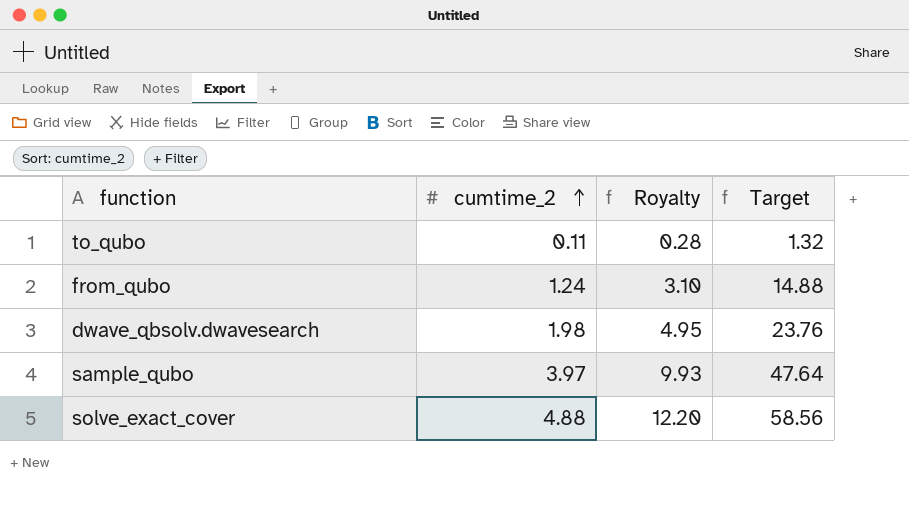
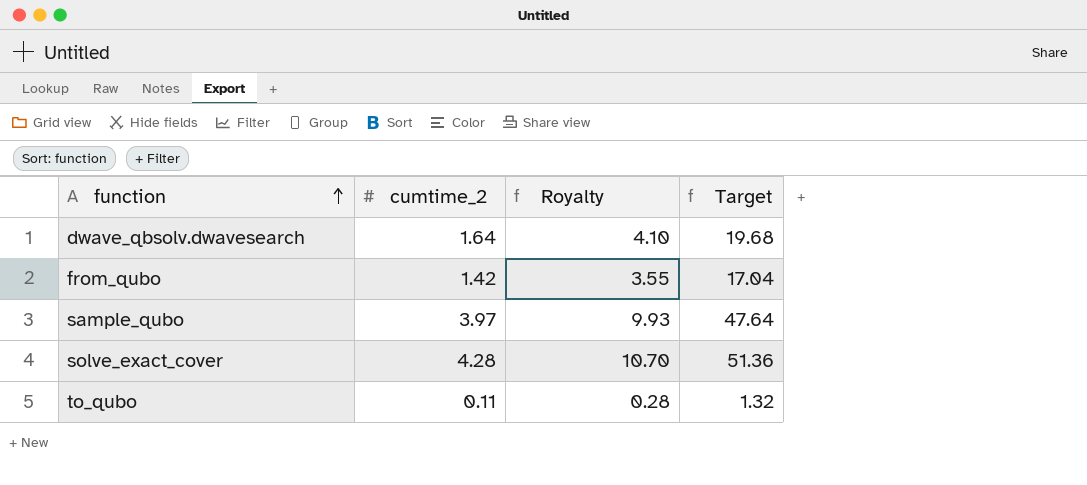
row order: cumtime_2 ascending -> function ascending
dwave_qbsolv.dwavesearch | cumtime_2: 1.98 -> 1.64
dwave_qbsolv.dwavesearch | Royalty: 4.95 -> 4.10
dwave_qbsolv.dwavesearch | Target: 23.76 -> 19.68
from_qubo | cumtime_2: 1.24 -> 1.42
from_qubo | Royalty: 3.10 -> 3.55
from_qubo | Target: 14.88 -> 17.04
solve_exact_cover | cumtime_2: 4.88 -> 4.28
solve_exact_cover | Royalty: 12.20 -> 10.70
solve_exact_cover | Target: 58.56 -> 51.36

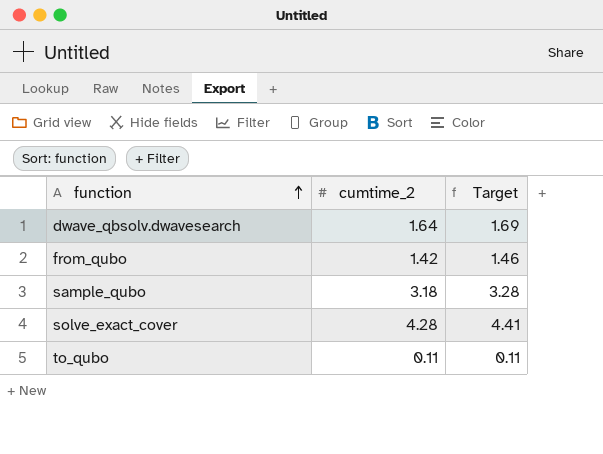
column Royalty | formula: [cumtime_2] * 2.5 -> none
column Target | formula: [cumtime_2] * 12 -> [cumtime_2] * 1.03
sample_qubo | cumtime_2: 3.97 -> 3.18

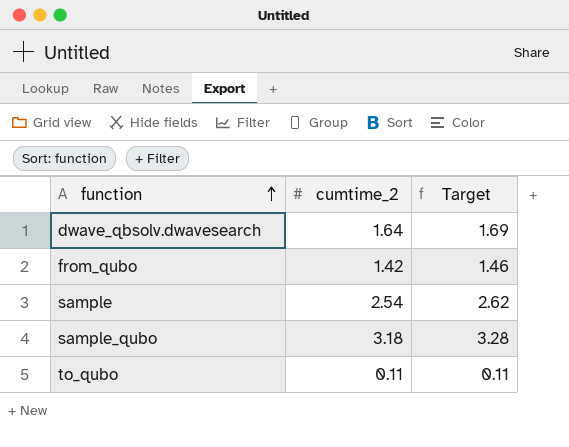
row solve_exact_cover: 4.28 | 4.41 -> none
row sample: none -> 2.54 | 2.62

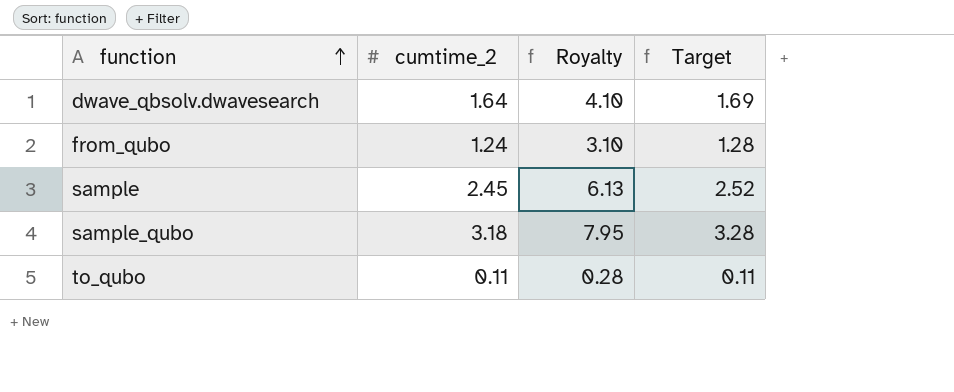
column Royalty | formula: none -> [cumtime_2] * 2.5
from_qubo | cumtime_2: 1.42 -> 1.24
from_qubo | Target: 1.46 -> 1.28
sample | cumtime_2: 2.54 -> 2.45
sample | Target: 2.62 -> 2.52

